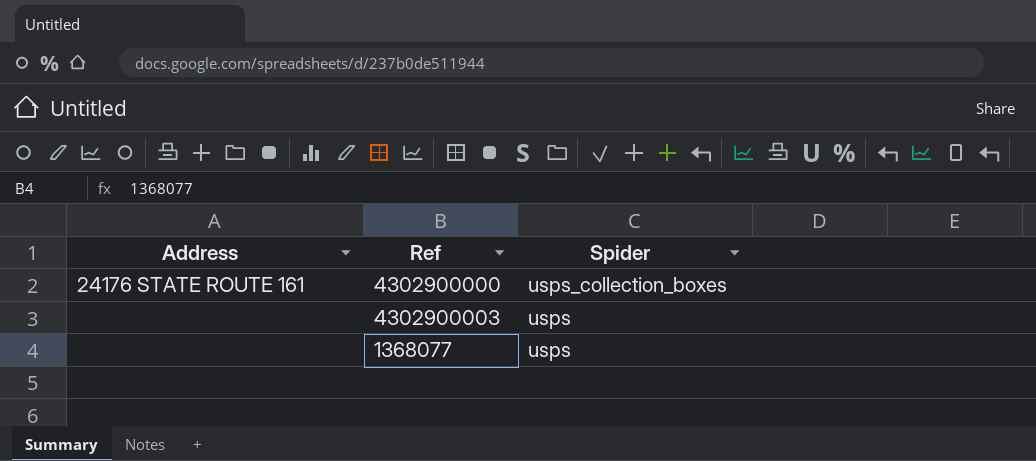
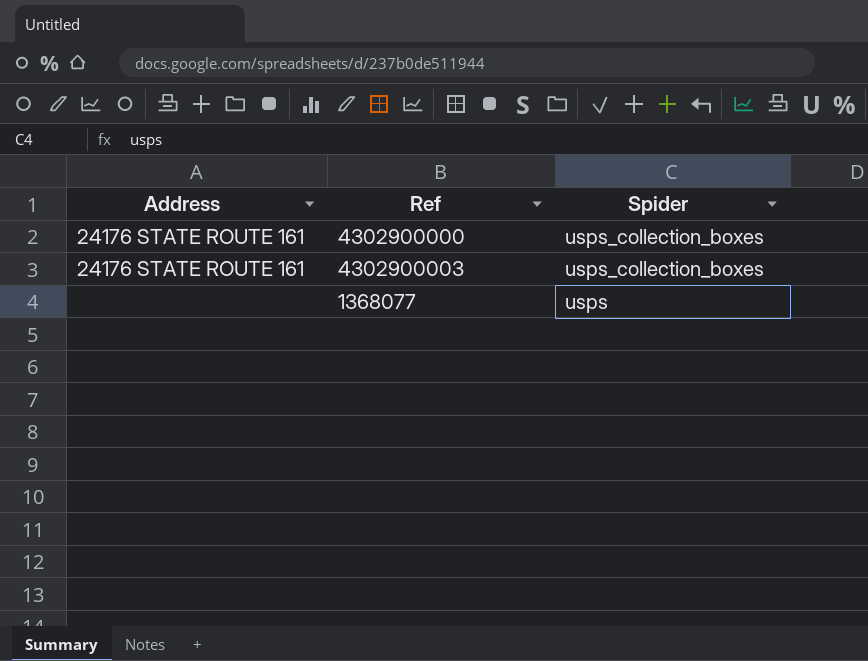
4302900003 | Address: none -> 24176 STATE ROUTE 161
4302900003 | Spider: usps -> usps_collection_boxes

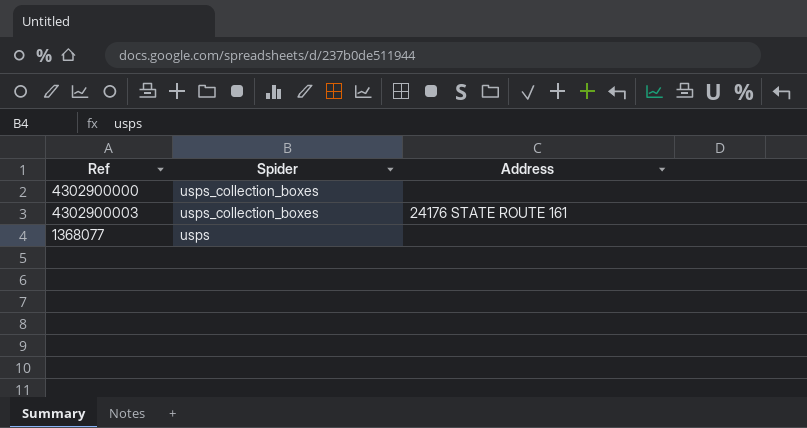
column Address | position: 1 -> 3
4302900000 | Address: 24176 STATE ROUTE 161 -> none

